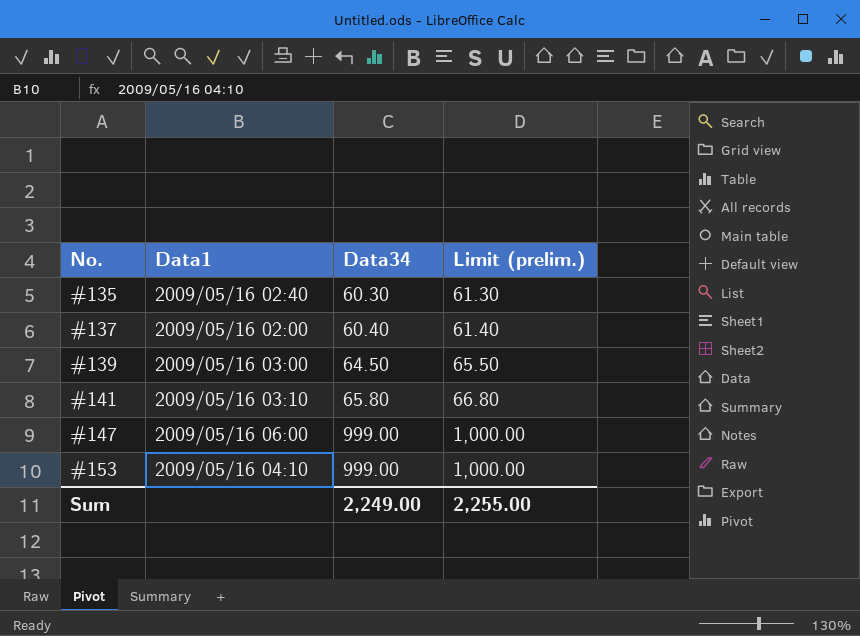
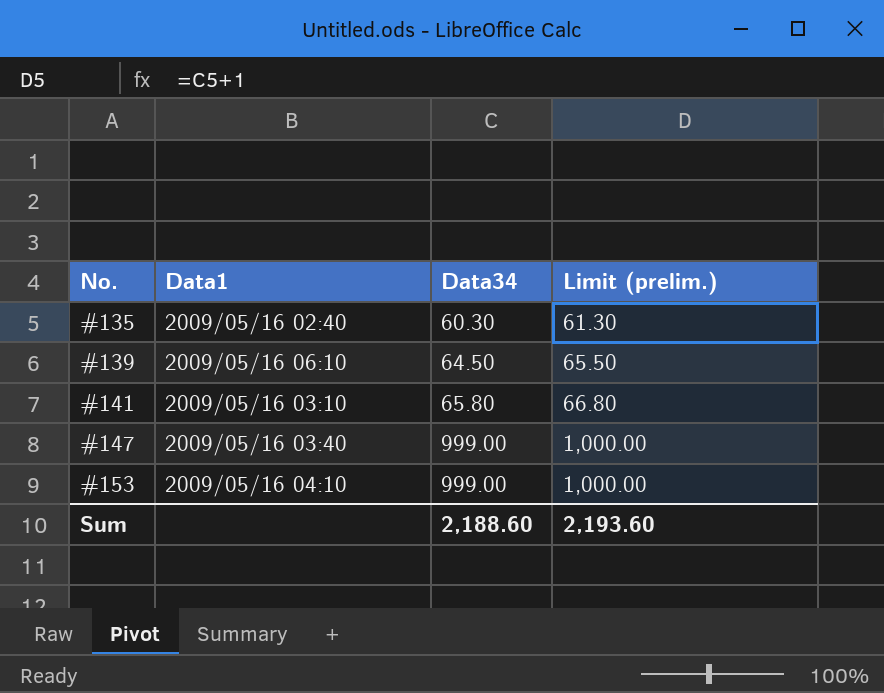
row #137: 2009/05/16 02:00 | 60.40 | 61.40 -> none
#139 | Data1: 2009/05/16 03:00 -> 2009/05/16 06:10
#147 | Data1: 2009/05/16 06:00 -> 2009/05/16 03:40
Sum | Data34: 2,249.00 -> 2,188.60
Sum | Limit (prelim.): 2,255.00 -> 2,193.60

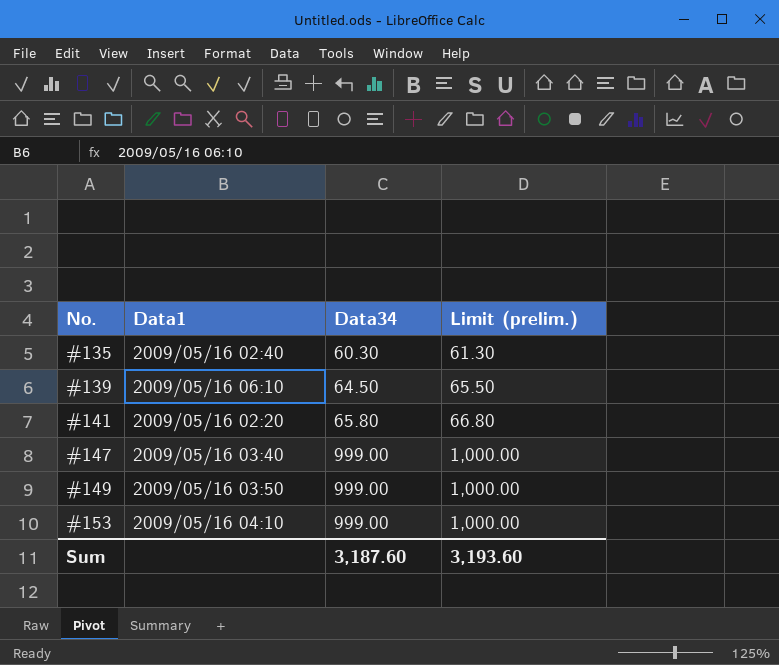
#141 | Data1: 2009/05/16 03:10 -> 2009/05/16 02:20
row #149: none -> 2009/05/16 03:50 | 999.00 | 1,000.00
Sum | Data34: 2,188.60 -> 3,187.60
Sum | Limit (prelim.): 2,193.60 -> 3,193.60

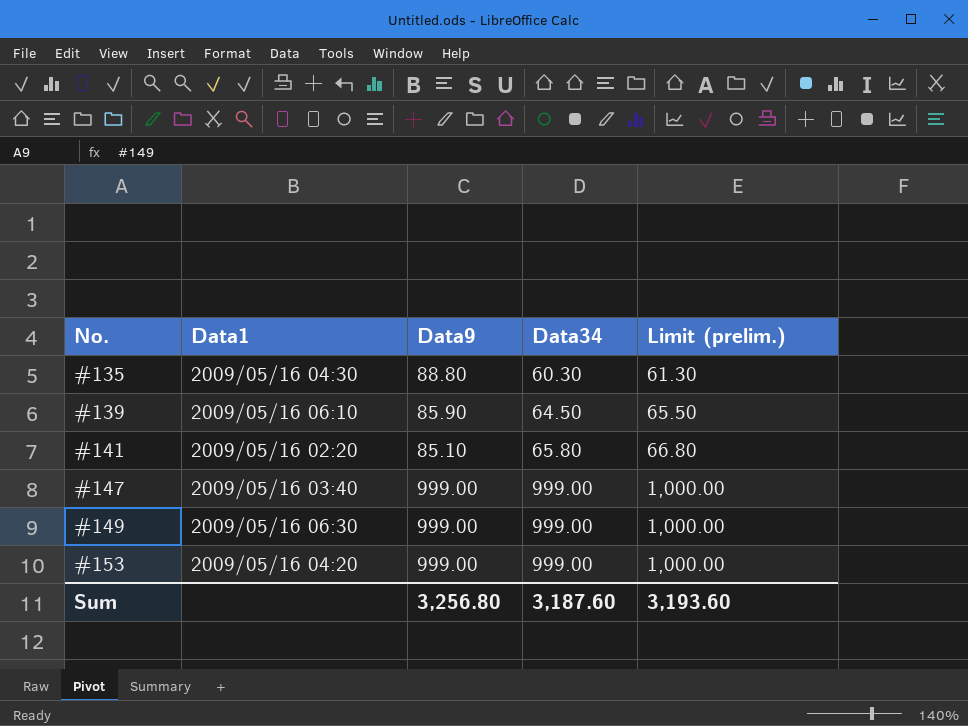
column Data9 | position: none -> 3
#135 | Data1: 2009/05/16 02:40 -> 2009/05/16 04:30
#149 | Data1: 2009/05/16 03:50 -> 2009/05/16 06:30
#153 | Data1: 2009/05/16 04:10 -> 2009/05/16 04:20

